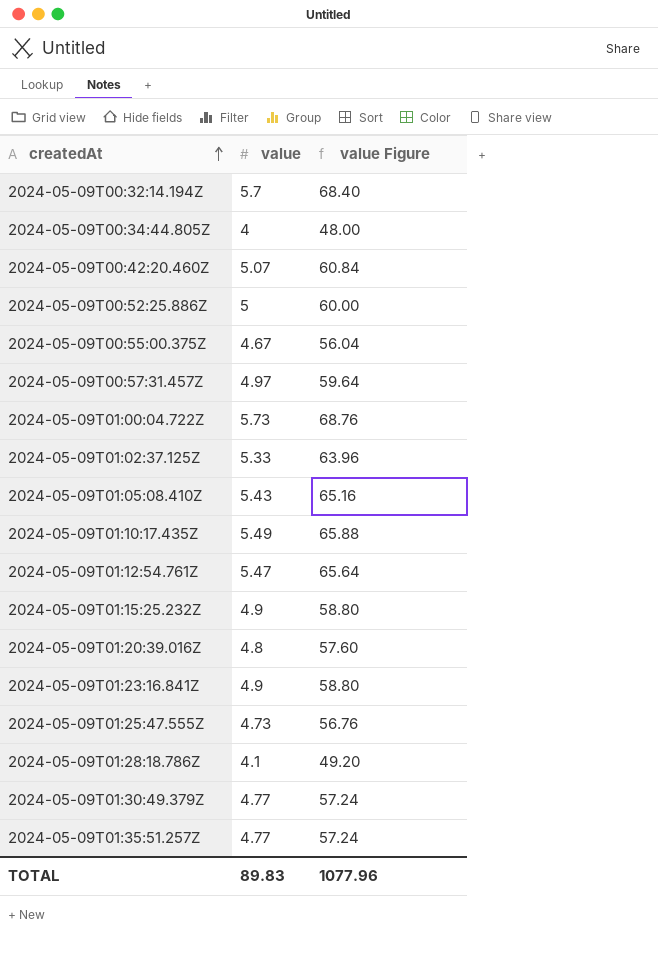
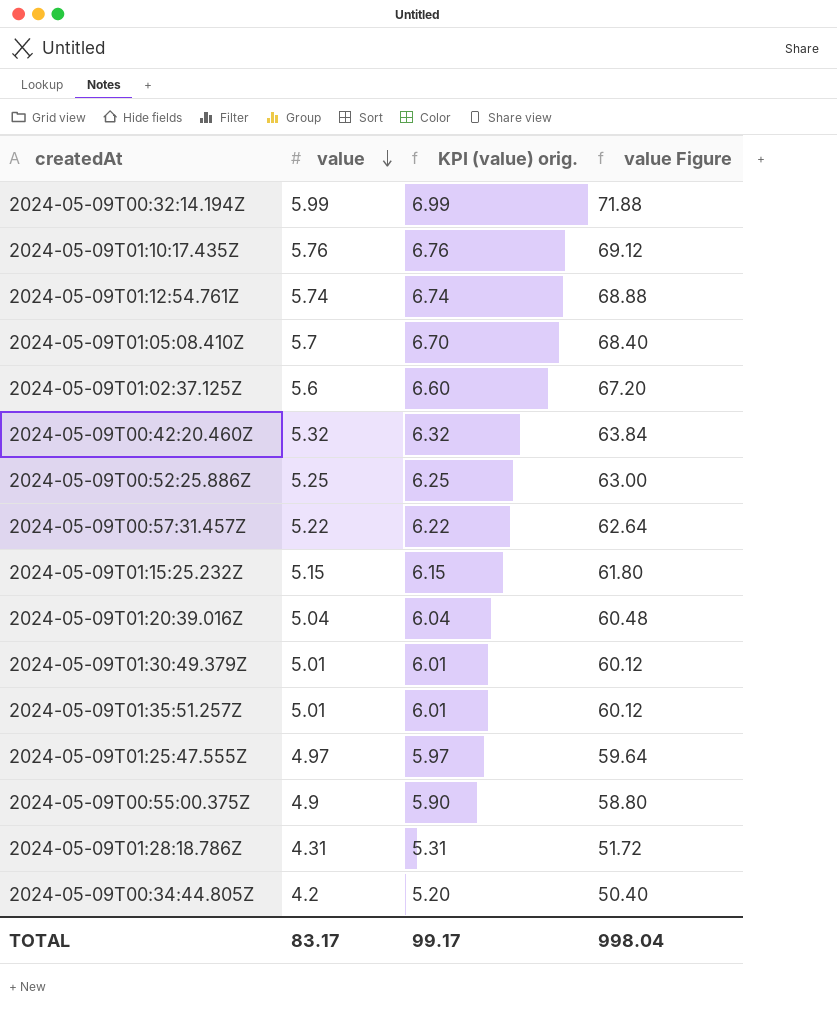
row order: createdAt ascending -> value descending
column KPI (value) orig. | formula: none -> [value] + 1
row 2024-05-09T01:00:04.722Z: 5.73 | 68.76 -> none
row 2024-05-09T01:23:16.841Z: 4.9 | 58.80 -> none
2024-05-09T00:32:14.194Z | value: 5.7 -> 5.99
2024-05-09T00:32:14.194Z | value Figure: 68.40 -> 71.88
2024-05-09T01:10:17.435Z | value: 5.49 -> 5.76
2024-05-09T01:10:17.435Z | value Figure: 65.88 -> 69.12
2024-05-09T01:12:54.761Z | value: 5.47 -> 5.74
2024-05-09T01:12:54.761Z | value Figure: 65.64 -> 68.88
2024-05-09T01:05:08.410Z | value: 5.43 -> 5.7
2024-05-09T01:05:08.410Z | value Figure: 65.16 -> 68.40
2024-05-09T01:02:37.125Z | value: 5.33 -> 5.6
2024-05-09T01:02:37.125Z | value Figure: 63.96 -> 67.20
2024-05-09T00:42:20.460Z | value: 5.07 -> 5.32
2024-05-09T00:42:20.460Z | value Figure: 60.84 -> 63.84
2024-05-09T00:52:25.886Z | value: 5 -> 5.25
2024-05-09T00:52:25.886Z | value Figure: 60.00 -> 63.00
2024-05-09T00:57:31.457Z | value: 4.97 -> 5.22
2024-05-09T00:57:31.457Z | value Figure: 59.64 -> 62.64
2024-05-09T01:15:25.232Z | value: 4.9 -> 5.15
2024-05-09T01:15:25.232Z | value Figure: 58.80 -> 61.80
2024-05-09T01:20:39.016Z | value: 4.8 -> 5.04
2024-05-09T01:20:39.016Z | value Figure: 57.60 -> 60.48
2024-05-09T01:30:49.379Z | value: 4.77 -> 5.01
2024-05-09T01:30:49.379Z | value Figure: 57.24 -> 60.12
2024-05-09T01:35:51.257Z | value: 4.77 -> 5.01
2024-05-09T01:35:51.257Z | value Figure: 57.24 -> 60.12
2024-05-09T01:25:47.555Z | value: 4.73 -> 4.97
2024-05-09T01:25:47.555Z | value Figure: 56.76 -> 59.64
2024-05-09T00:55:00.375Z | value: 4.67 -> 4.9
2024-05-09T00:55:00.375Z | value Figure: 56.04 -> 58.80
2024-05-09T01:28:18.786Z | value: 4.1 -> 4.31
2024-05-09T01:28:18.786Z | value Figure: 49.20 -> 51.72
2024-05-09T00:34:44.805Z | value: 4 -> 4.2
2024-05-09T00:34:44.805Z | value Figure: 48.00 -> 50.40
TOTAL | value: 89.83 -> 83.17
TOTAL | value Figure: 1077.96 -> 998.04

